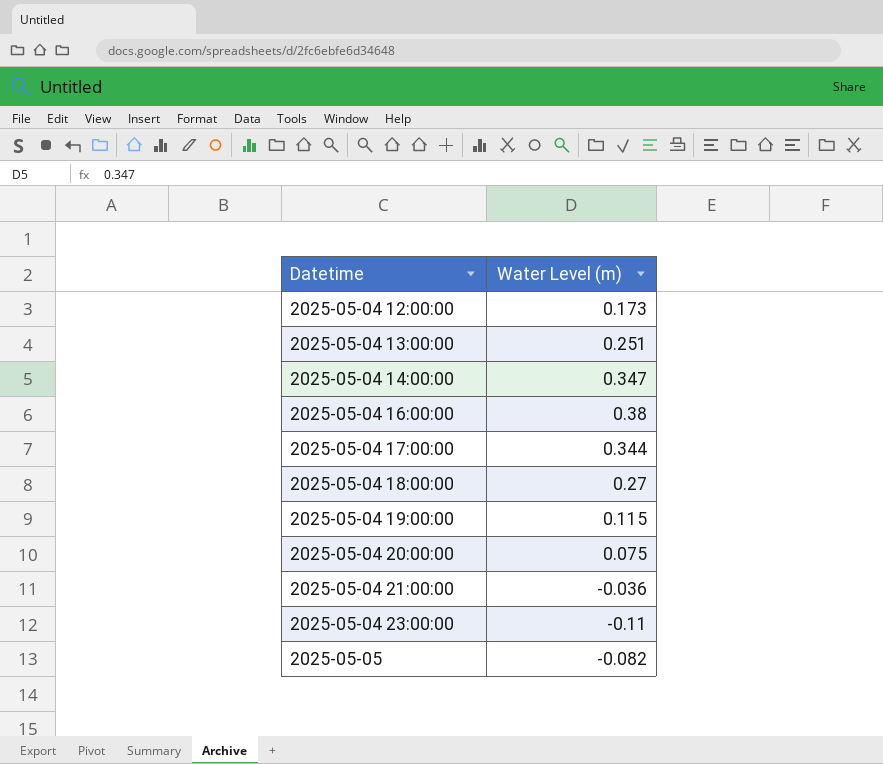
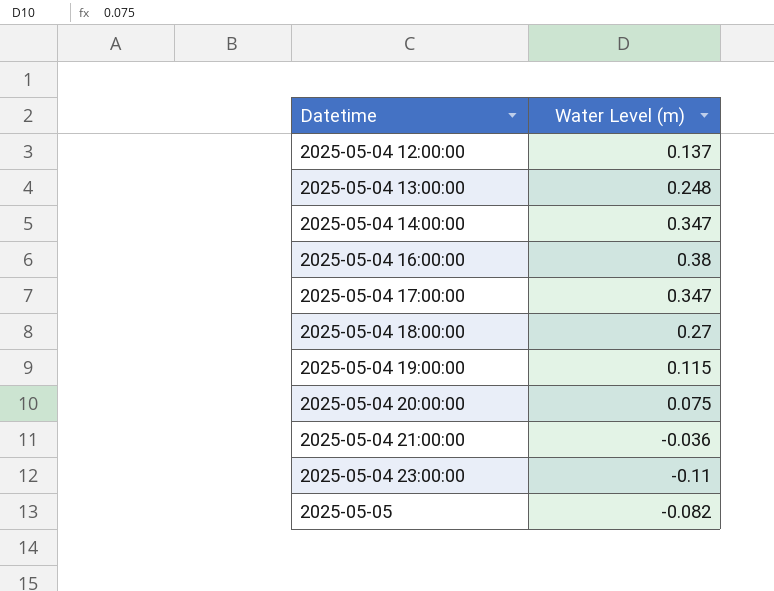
2025-05-04 12:00:00 | Water Level (m): 0.173 -> 0.137
2025-05-04 13:00:00 | Water Level (m): 0.251 -> 0.248
2025-05-04 17:00:00 | Water Level (m): 0.344 -> 0.347

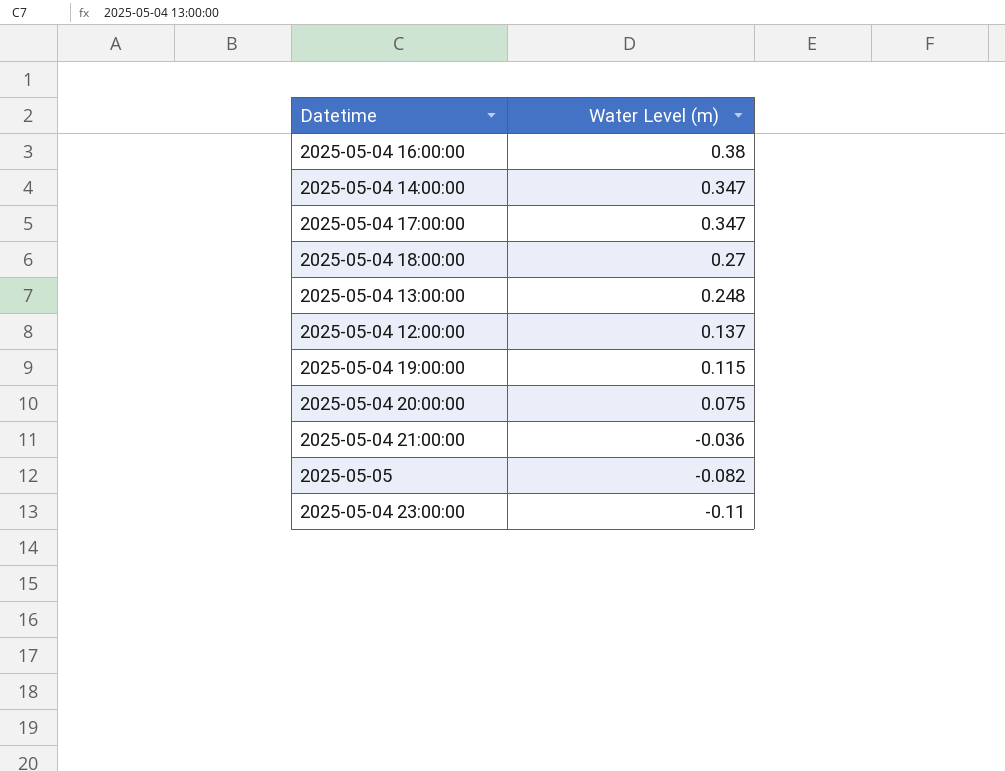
row order: Datetime ascending -> Water Level (m) descending

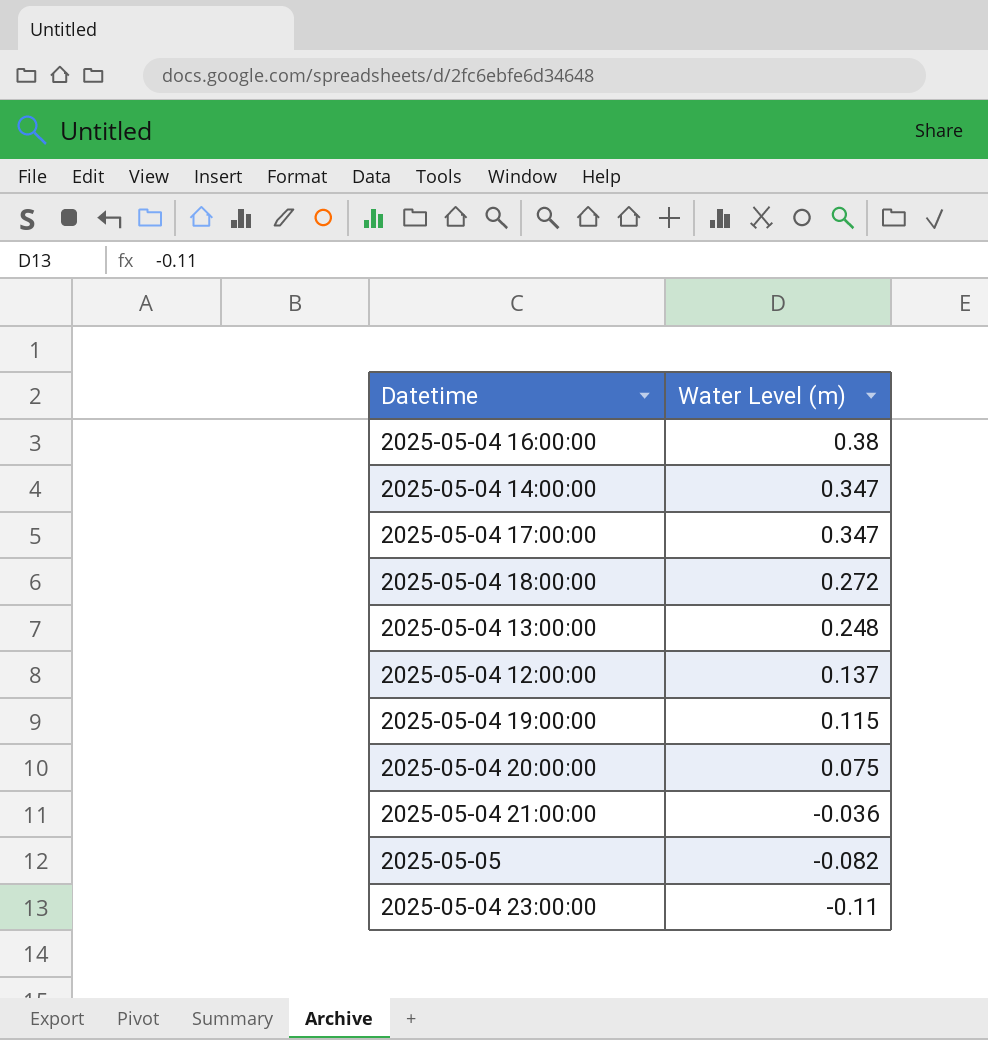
2025-05-04 18:00:00 | Water Level (m): 0.27 -> 0.272

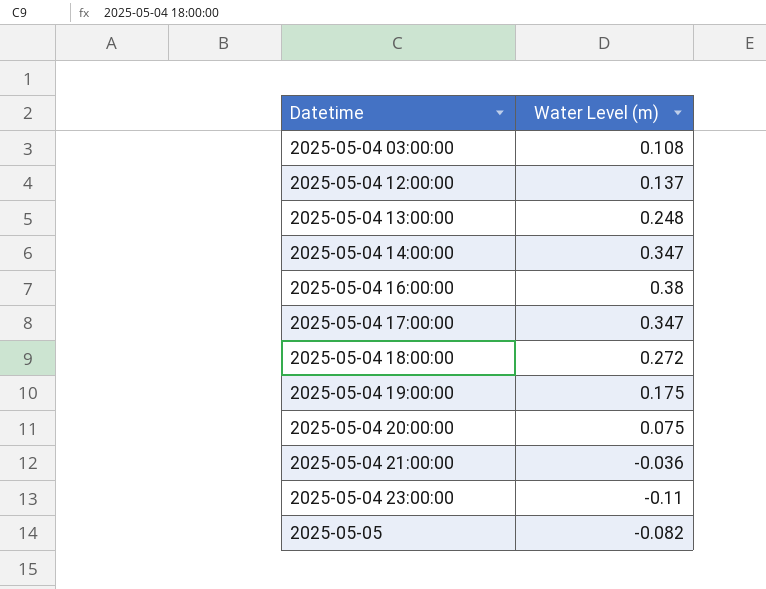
row order: Water Level (m) descending -> Datetime ascending
row 2025-05-04 03:00:00: none -> 0.108
2025-05-04 19:00:00 | Water Level (m): 0.115 -> 0.175

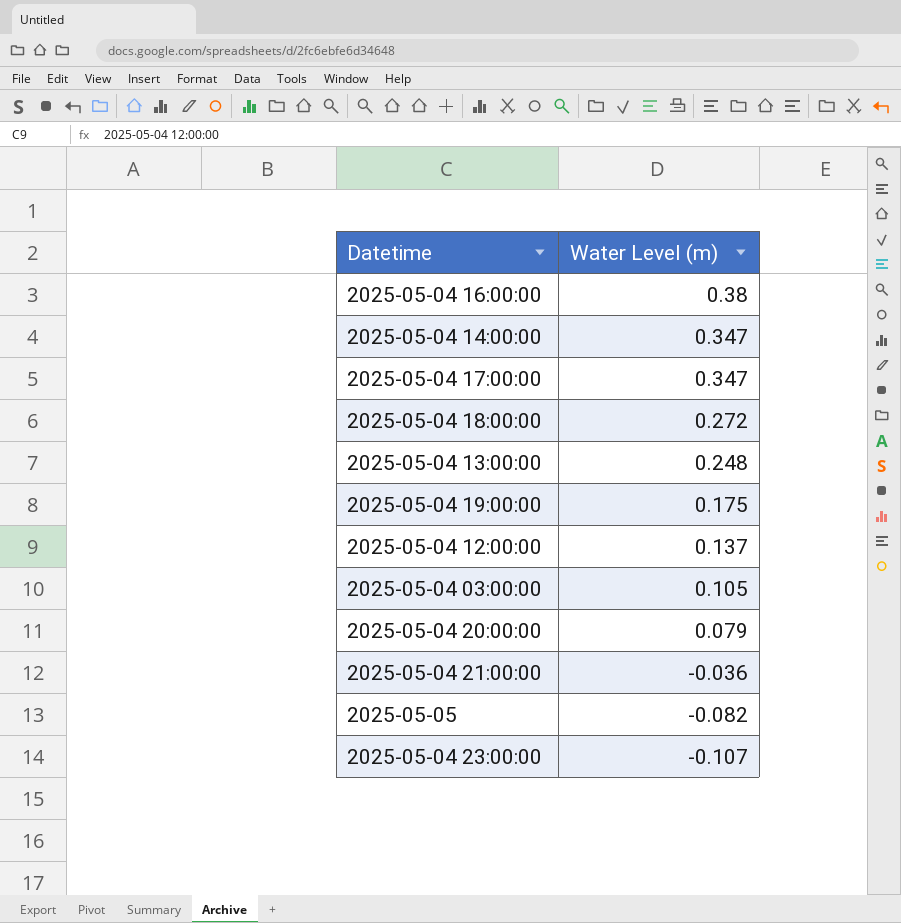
row order: Datetime ascending -> Water Level (m) descending
2025-05-04 03:00:00 | Water Level (m): 0.108 -> 0.105
2025-05-04 20:00:00 | Water Level (m): 0.075 -> 0.079
2025-05-04 23:00:00 | Water Level (m): -0.11 -> -0.107

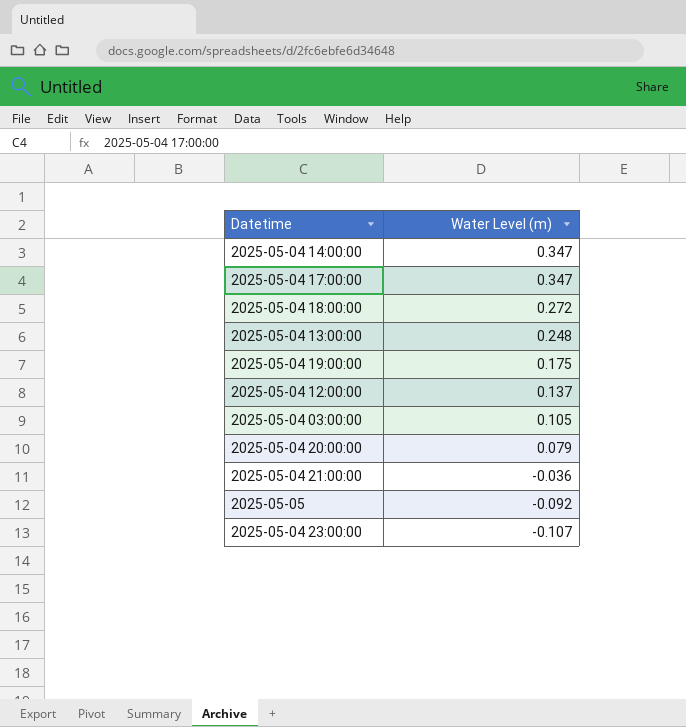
row 2025-05-04 16:00:00: 0.38 -> none
2025-05-05 | Water Level (m): -0.082 -> -0.092

